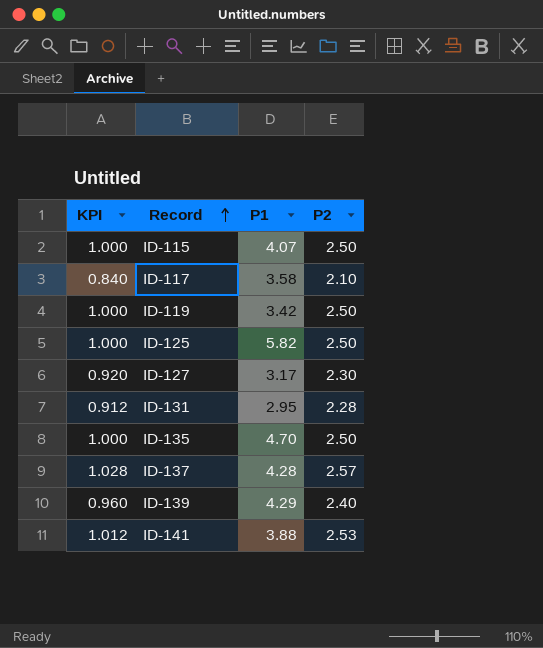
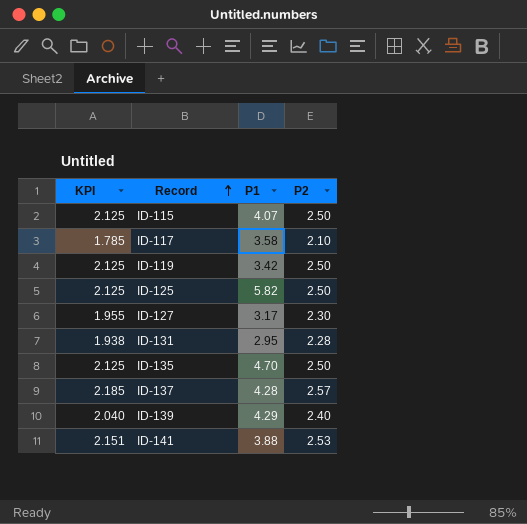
column KPI | formula: [P2] * 0.4 -> [P2] * 0.85

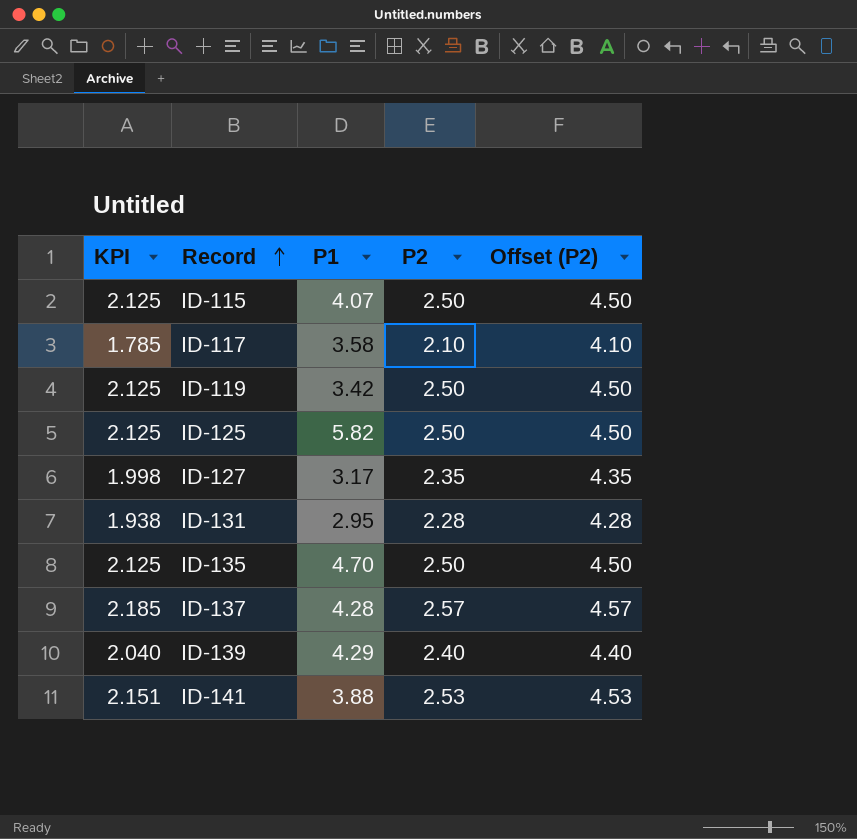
column Offset (P2) | formula: none -> [P2] + 2
ID-127 | KPI: 1.955 -> 1.998
ID-127 | P2: 2.30 -> 2.35

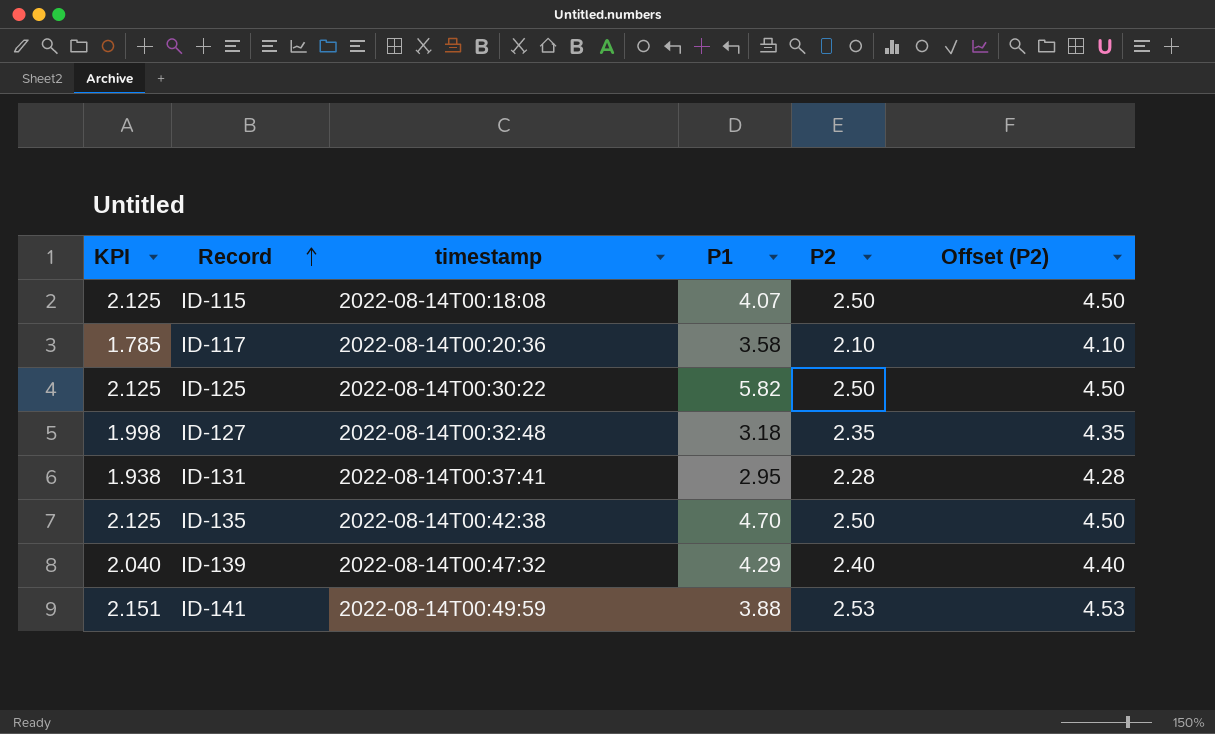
column timestamp | position: none -> 3
row ID-119: 2.125 | 3.42 | 2.50 | 4.50 -> none
row ID-137: 2.185 | 4.28 | 2.57 | 4.57 -> none
ID-127 | P1: 3.17 -> 3.18

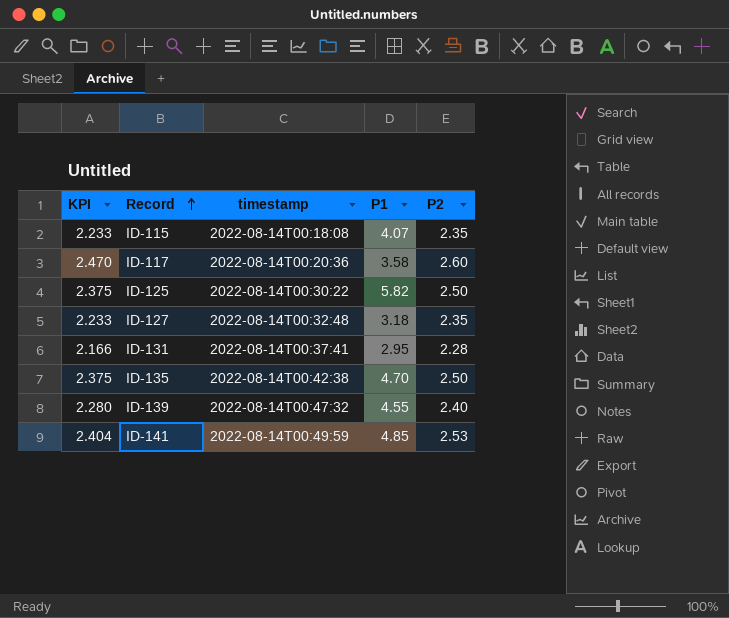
column Offset (P2) | formula: [P2] + 2 -> none
column KPI | formula: [P2] * 0.85 -> [P2] * 0.95
ID-115 | P2: 2.50 -> 2.35
ID-117 | P2: 2.10 -> 2.60
ID-139 | P1: 4.29 -> 4.55
ID-141 | P1: 3.88 -> 4.85

